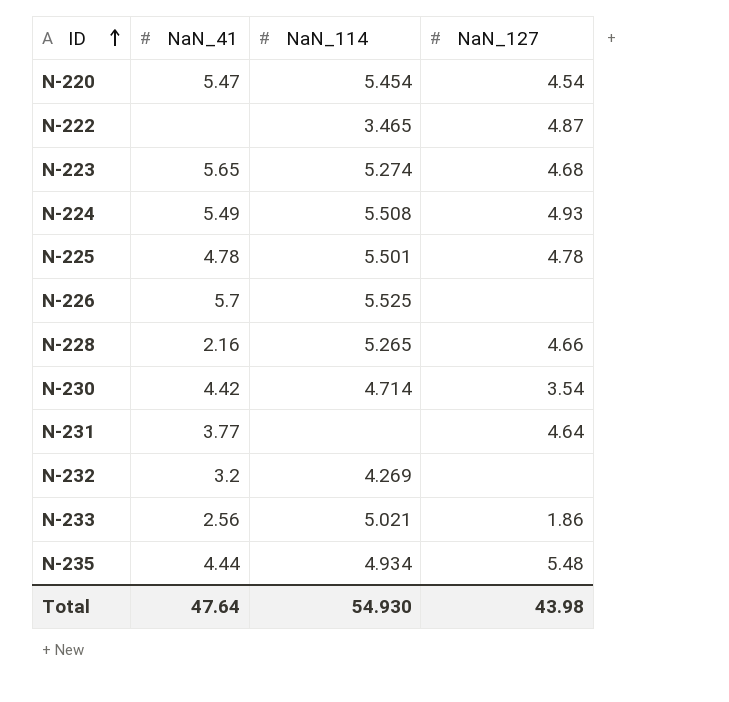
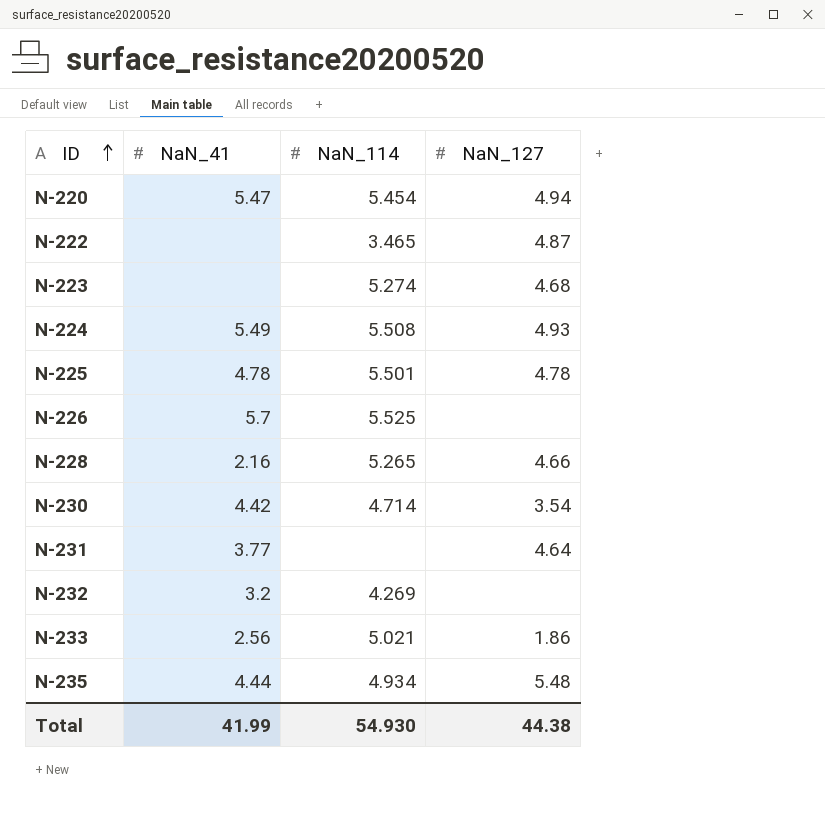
N-220 | NaN_127: 4.54 -> 4.94
N-223 | NaN_41: 5.65 -> none
Total | NaN_41: 47.64 -> 41.99
Total | NaN_127: 43.98 -> 44.38

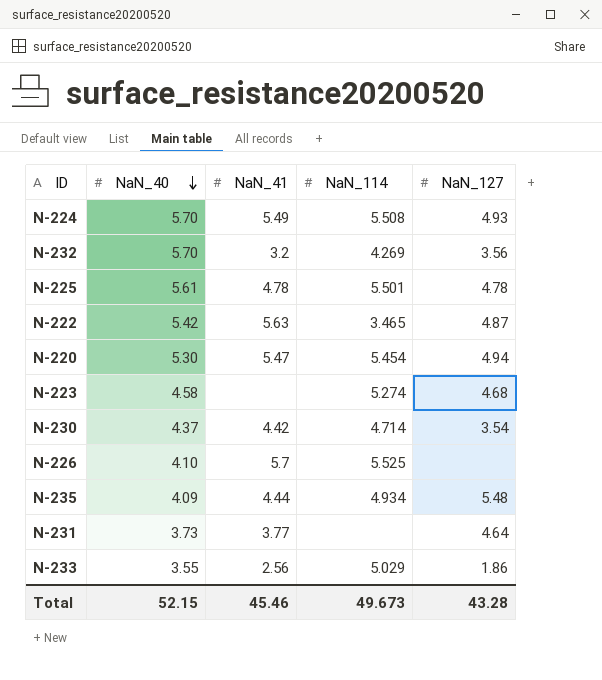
row order: ID ascending -> NaN_40 descending
column NaN_40 | position: none -> 2
row N-228: 2.16 | 5.265 | 4.66 -> none
N-232 | NaN_127: none -> 3.56
N-222 | NaN_41: none -> 5.63
N-233 | NaN_114: 5.021 -> 5.029
Total | NaN_41: 41.99 -> 45.46
Total | NaN_114: 54.930 -> 49.673
Total | NaN_127: 44.38 -> 43.28

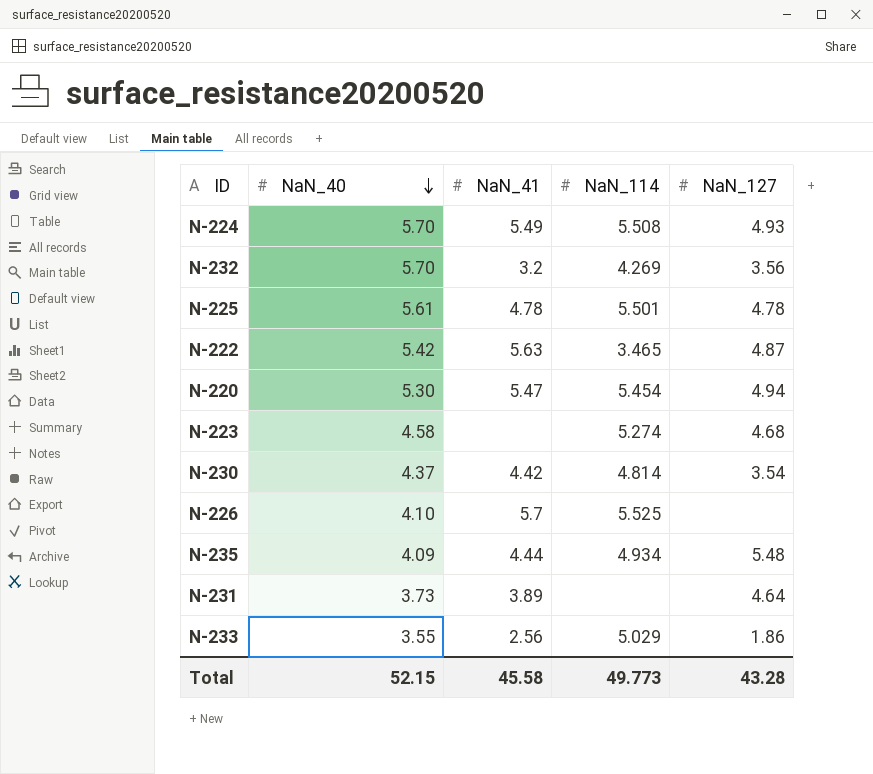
N-230 | NaN_114: 4.714 -> 4.814
N-231 | NaN_41: 3.77 -> 3.89
Total | NaN_41: 45.46 -> 45.58
Total | NaN_114: 49.673 -> 49.773

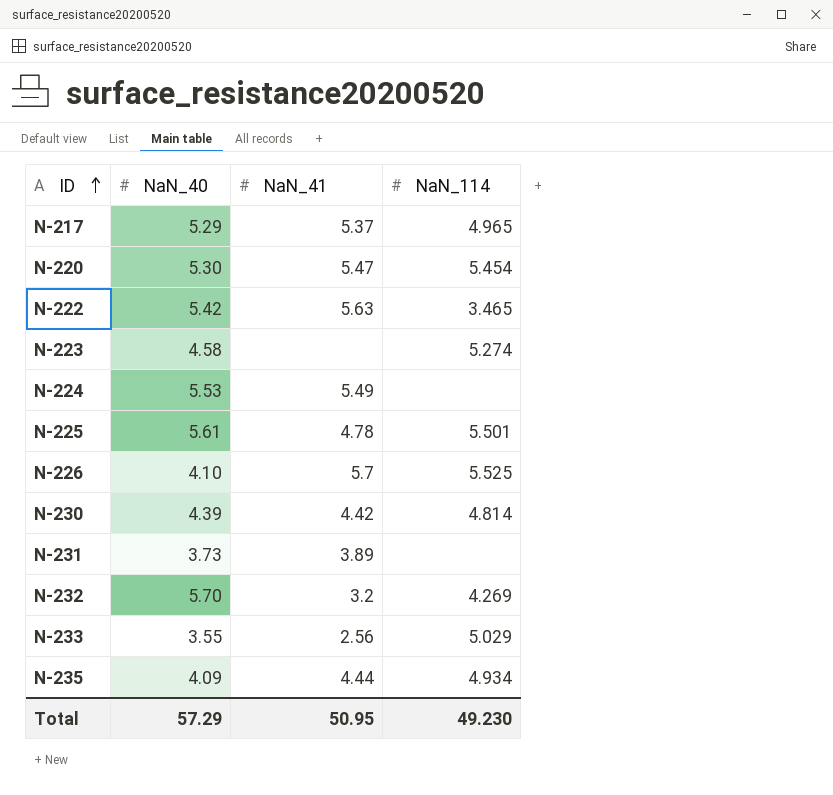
row order: NaN_40 descending -> ID ascending
column NaN_127 | position: 5 -> none
row N-217: none -> 5.29 | 5.37 | 4.965
N-224 | NaN_40: 5.70 -> 5.53
N-224 | NaN_114: 5.508 -> none
N-230 | NaN_40: 4.37 -> 4.39
Total | NaN_40: 52.15 -> 57.29
Total | NaN_41: 45.58 -> 50.95
Total | NaN_114: 49.773 -> 49.230

